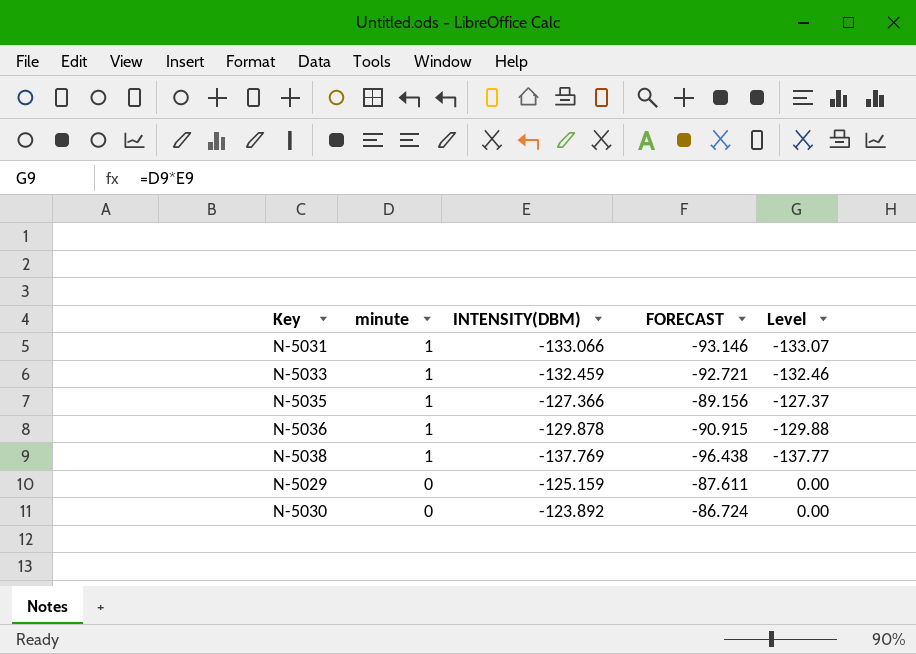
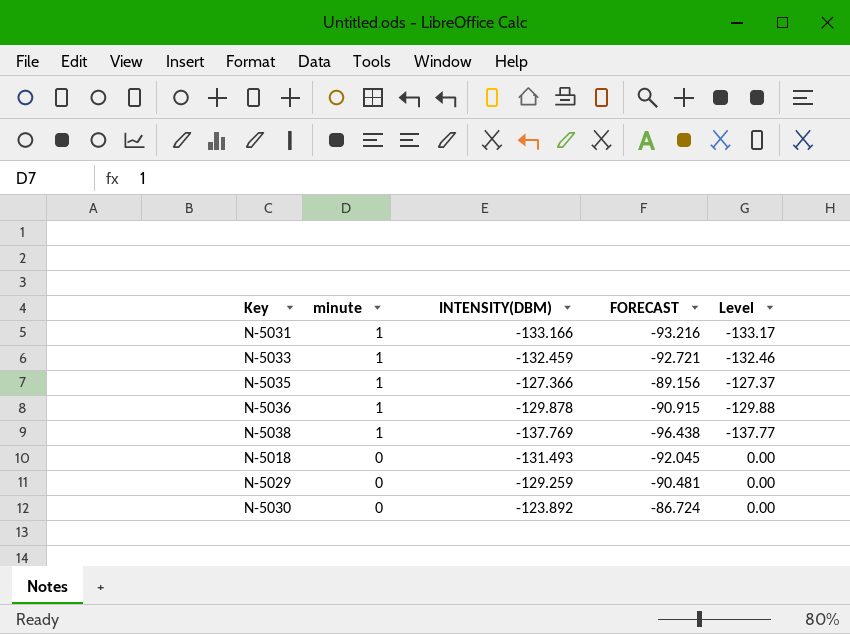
N-5031 | INTENSITY(DBM): -133.066 -> -133.166
N-5031 | FORECAST: -93.146 -> -93.216
N-5031 | Level: -133.07 -> -133.17
row N-5018: none -> 0 | -131.493 | -92.045 | 0.00
N-5029 | INTENSITY(DBM): -125.159 -> -129.259
N-5029 | FORECAST: -87.611 -> -90.481

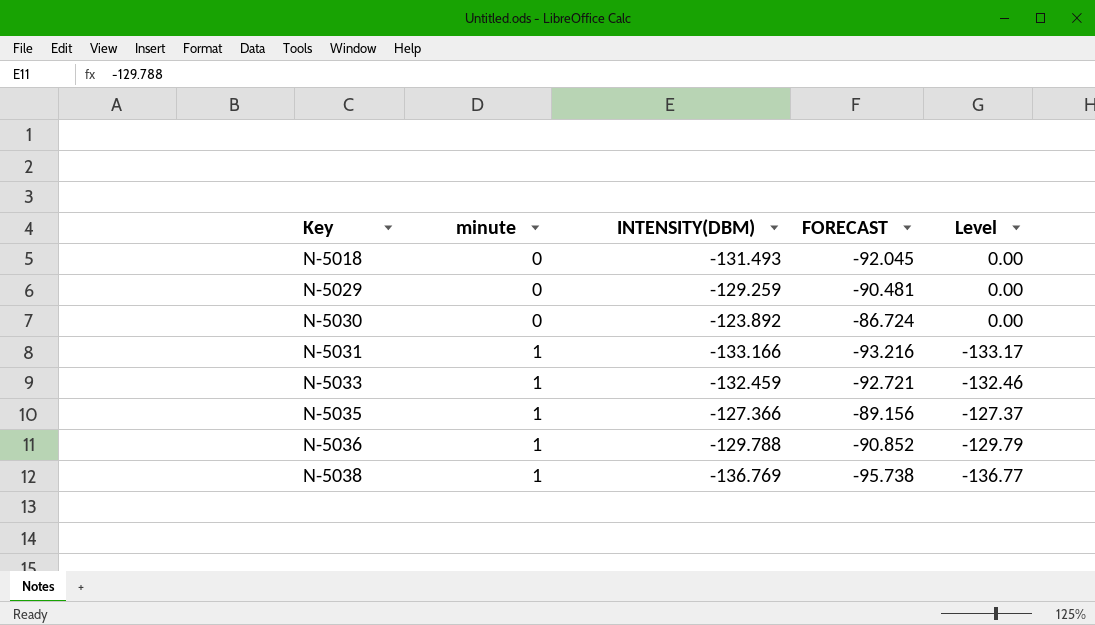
row order: minute descending -> Key ascending
N-5036 | INTENSITY(DBM): -129.878 -> -129.788
N-5036 | FORECAST: -90.915 -> -90.852
N-5036 | Level: -129.88 -> -129.79
N-5038 | INTENSITY(DBM): -137.769 -> -136.769
N-5038 | FORECAST: -96.438 -> -95.738
N-5038 | Level: -137.77 -> -136.77

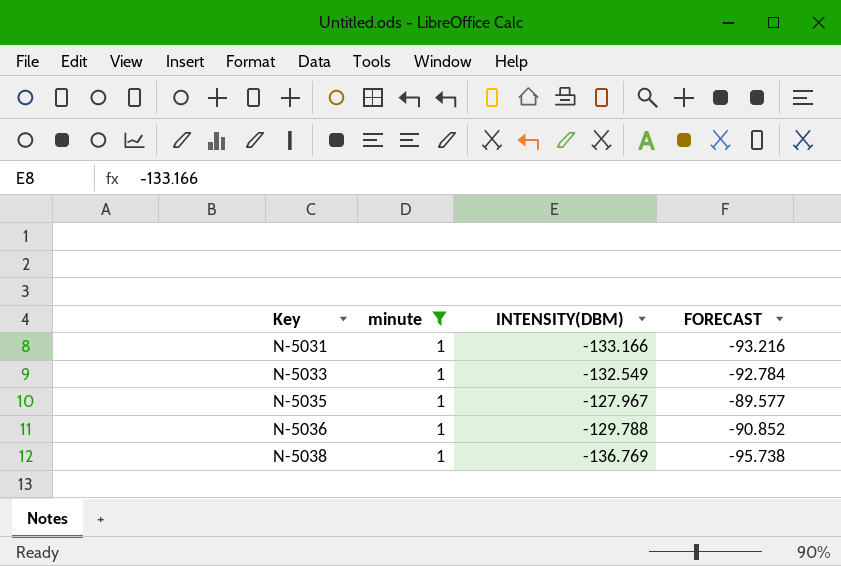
filter: none -> minute = 1
column Level | formula: [minute] * [INTENSITY(DBM)] -> none
N-5033 | INTENSITY(DBM): -132.459 -> -132.549
N-5033 | FORECAST: -92.721 -> -92.784
N-5035 | INTENSITY(DBM): -127.366 -> -127.967
N-5035 | FORECAST: -89.156 -> -89.577

